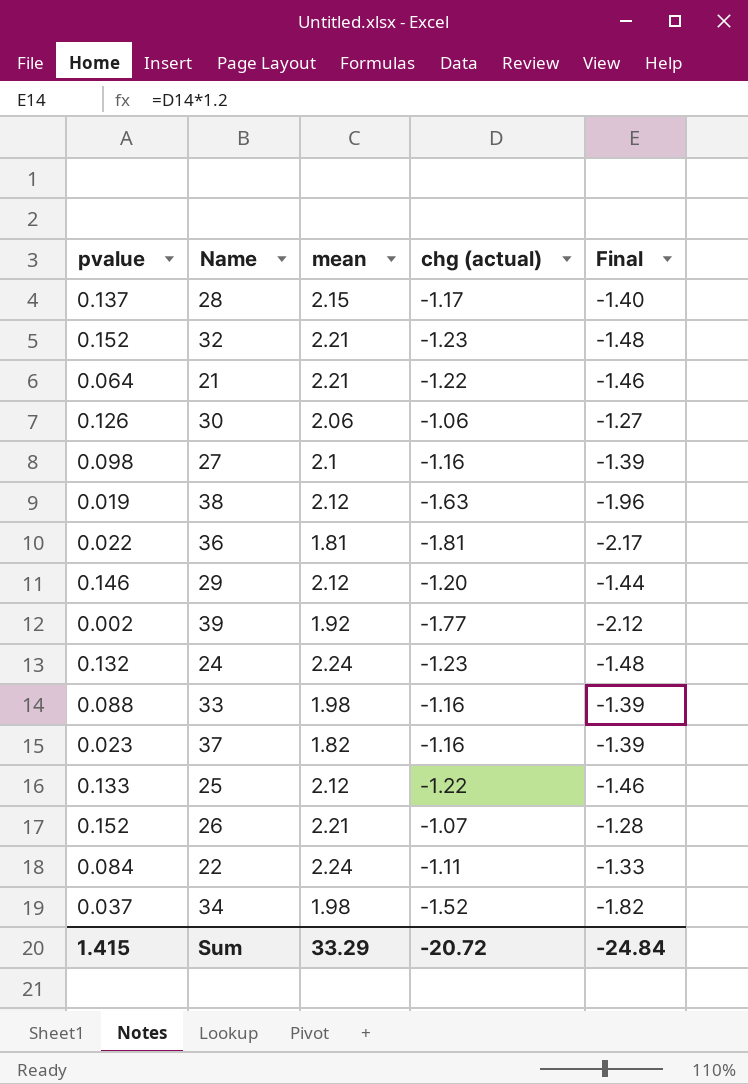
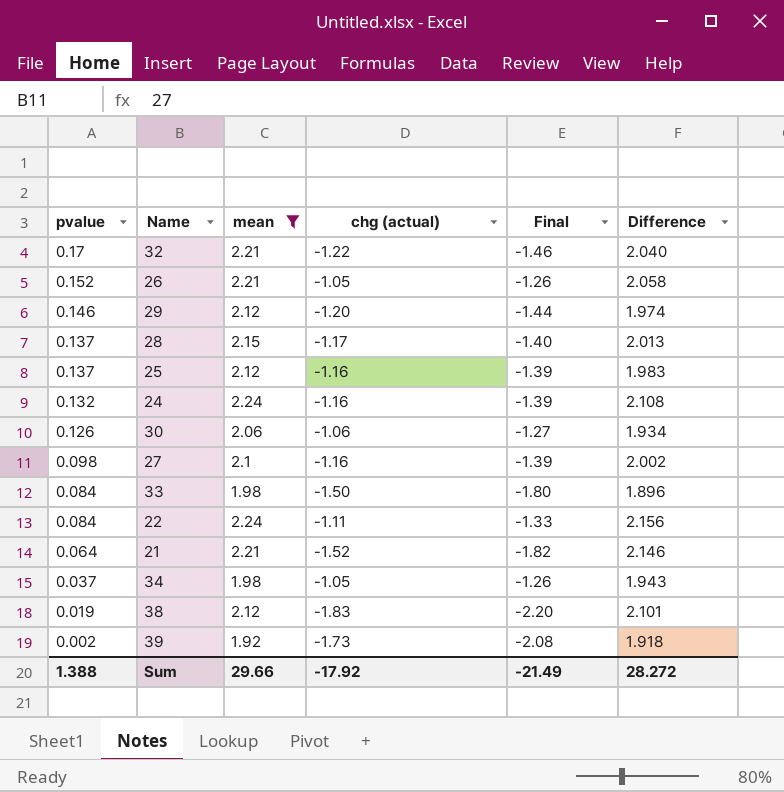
filter: none -> mean >= 1.92
row order: none -> pvalue descending
column Difference | formula: none -> [mean] - [pvalue]
32 | pvalue: 0.152 -> 0.17
32 | chg (actual): -1.23 -> -1.22
32 | Final: -1.48 -> -1.46
26 | chg (actual): -1.07 -> -1.05
26 | Final: -1.28 -> -1.26
25 | pvalue: 0.133 -> 0.137
25 | chg (actual): -1.22 -> -1.16
25 | Final: -1.46 -> -1.39
24 | chg (actual): -1.23 -> -1.16
24 | Final: -1.48 -> -1.39
33 | pvalue: 0.088 -> 0.084
33 | chg (actual): -1.16 -> -1.50
33 | Final: -1.39 -> -1.80
21 | chg (actual): -1.22 -> -1.52
21 | Final: -1.46 -> -1.82
34 | chg (actual): -1.52 -> -1.05
34 | Final: -1.82 -> -1.26
38 | chg (actual): -1.63 -> -1.83
38 | Final: -1.96 -> -2.20
39 | chg (actual): -1.77 -> -1.73
39 | Final: -2.12 -> -2.08
Sum | pvalue: 1.415 -> 1.388
Sum | mean: 33.29 -> 29.66
Sum | chg (actual): -20.72 -> -17.92
Sum | Final: -24.84 -> -21.49

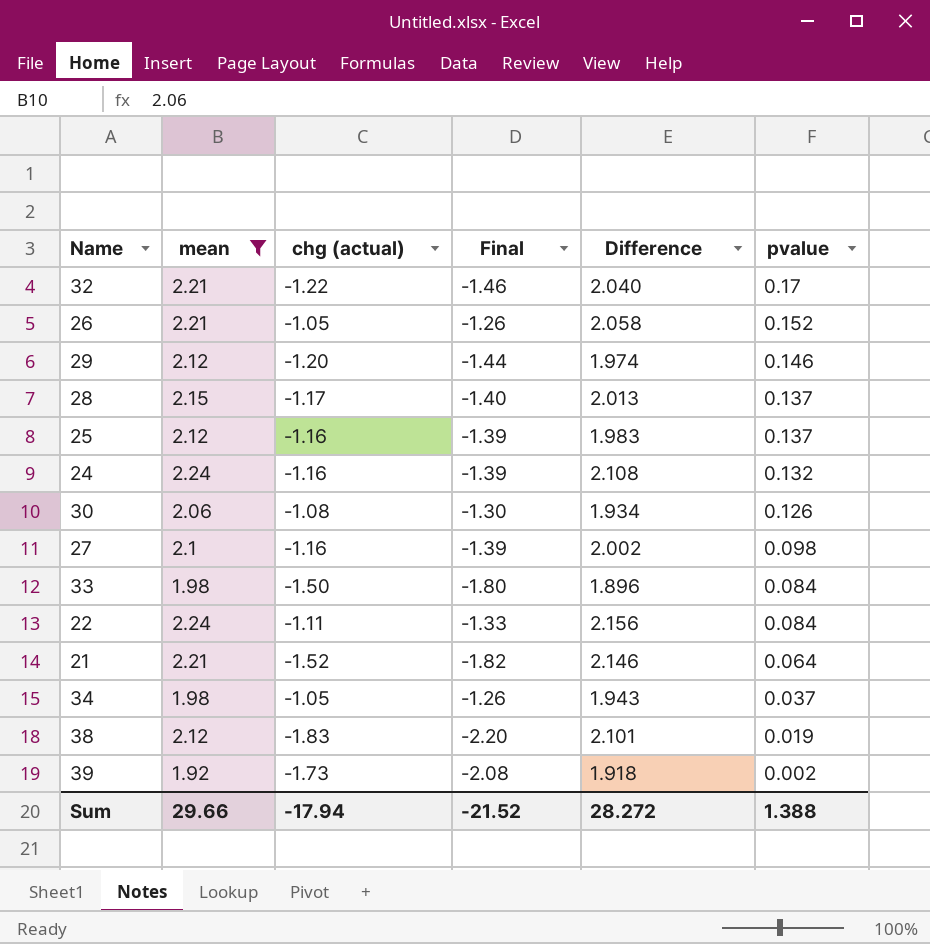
column pvalue | position: 1 -> 6
30 | chg (actual): -1.06 -> -1.08
30 | Final: -1.27 -> -1.30
Sum | chg (actual): -17.92 -> -17.94
Sum | Final: -21.49 -> -21.52

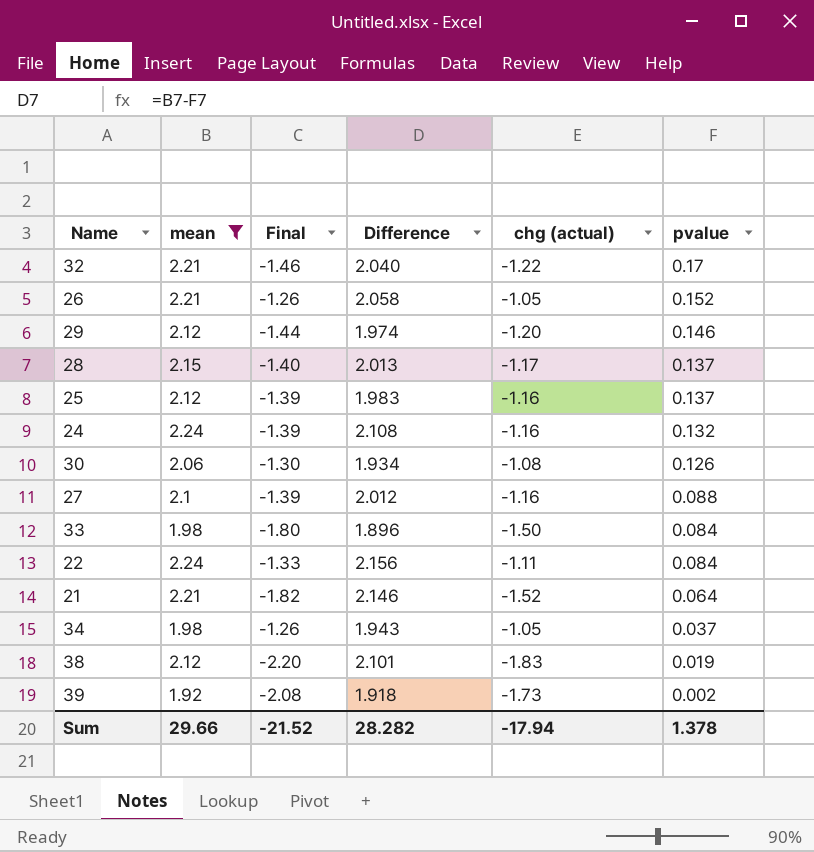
column chg (actual) | position: 3 -> 5
27 | Difference: 2.002 -> 2.012
27 | pvalue: 0.098 -> 0.088
Sum | Difference: 28.272 -> 28.282
Sum | pvalue: 1.388 -> 1.378

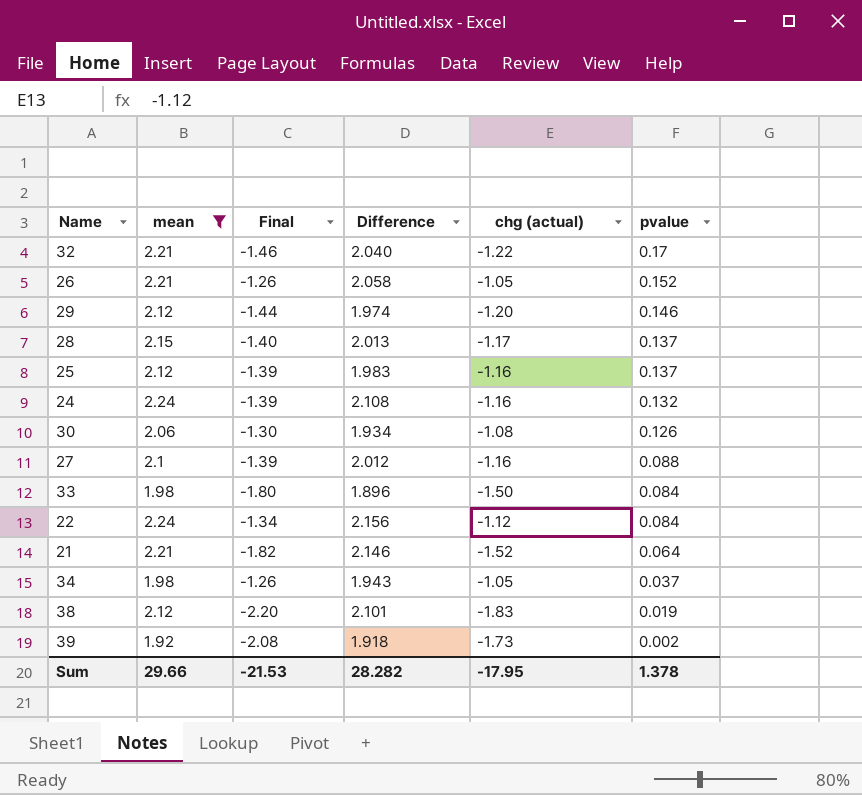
22 | Final: -1.33 -> -1.34
22 | chg (actual): -1.11 -> -1.12
Sum | Final: -21.52 -> -21.53
Sum | chg (actual): -17.94 -> -17.95

